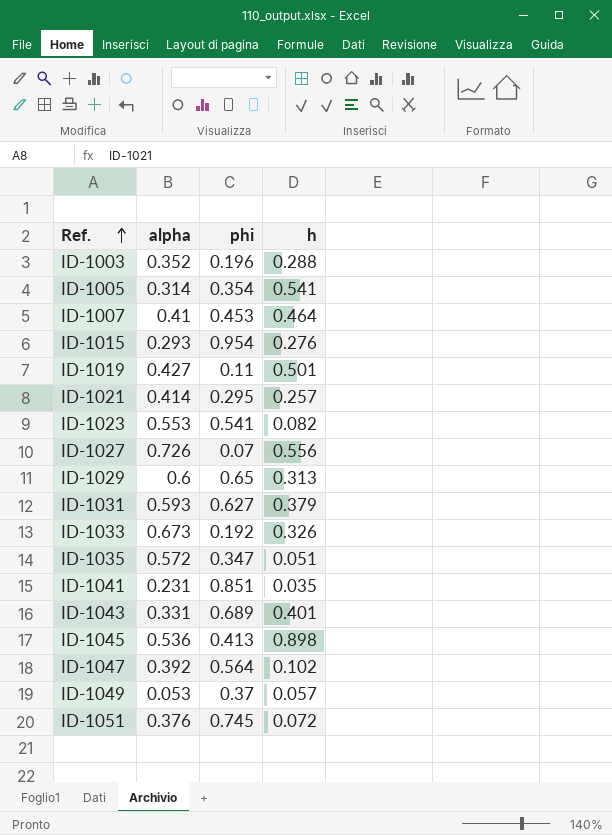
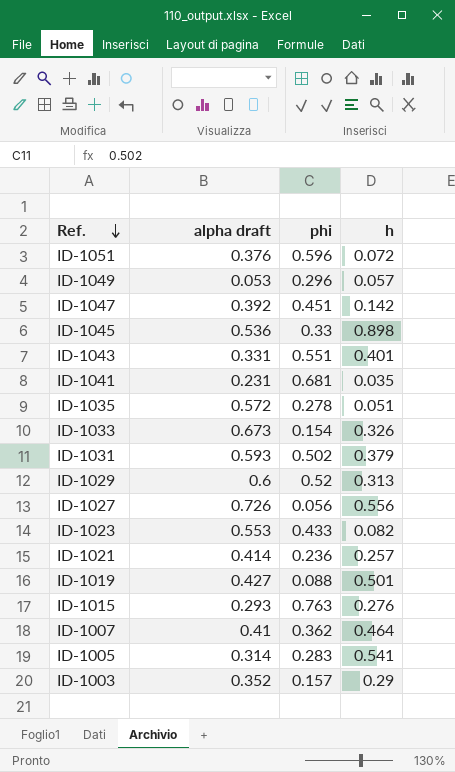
row order: Ref. ascending -> Ref. descending
column name: alpha -> alpha draft
ID-1051 | phi: 0.745 -> 0.596
ID-1049 | phi: 0.37 -> 0.296
ID-1047 | phi: 0.564 -> 0.451
ID-1047 | h: 0.102 -> 0.142
ID-1045 | phi: 0.413 -> 0.33
ID-1043 | phi: 0.689 -> 0.551
ID-1041 | phi: 0.851 -> 0.681
ID-1035 | phi: 0.347 -> 0.278
ID-1033 | phi: 0.192 -> 0.154
ID-1031 | phi: 0.627 -> 0.502
ID-1029 | phi: 0.65 -> 0.52
ID-1027 | phi: 0.07 -> 0.056
ID-1023 | phi: 0.541 -> 0.433
ID-1021 | phi: 0.295 -> 0.236
ID-1019 | phi: 0.11 -> 0.088
ID-1015 | phi: 0.954 -> 0.763
ID-1007 | phi: 0.453 -> 0.362
ID-1005 | phi: 0.354 -> 0.283
ID-1003 | phi: 0.196 -> 0.157
ID-1003 | h: 0.288 -> 0.29

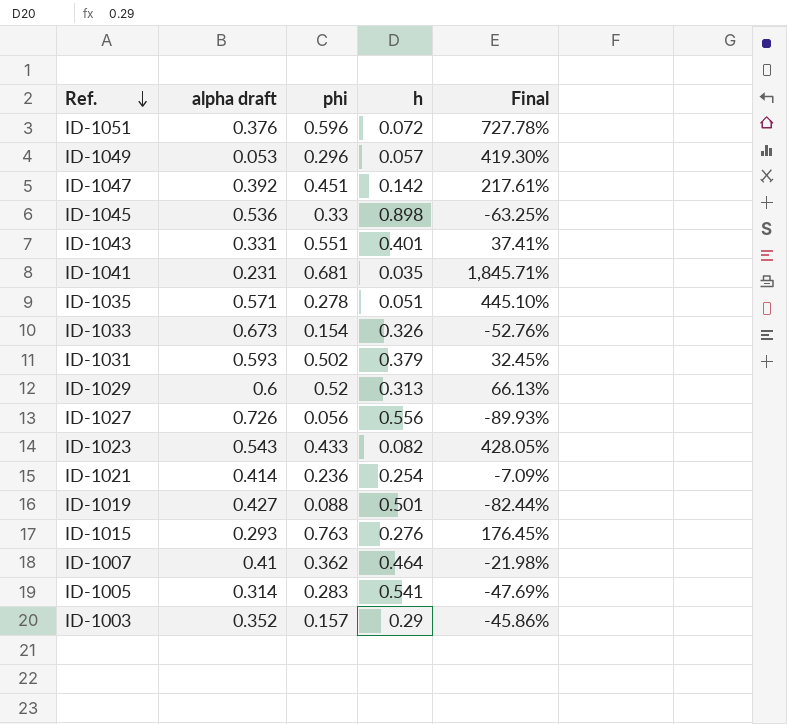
column Final | formula: none -> ([phi] - [h]) / [h]
ID-1035 | alpha draft: 0.572 -> 0.571
ID-1023 | alpha draft: 0.553 -> 0.543
ID-1021 | h: 0.257 -> 0.254

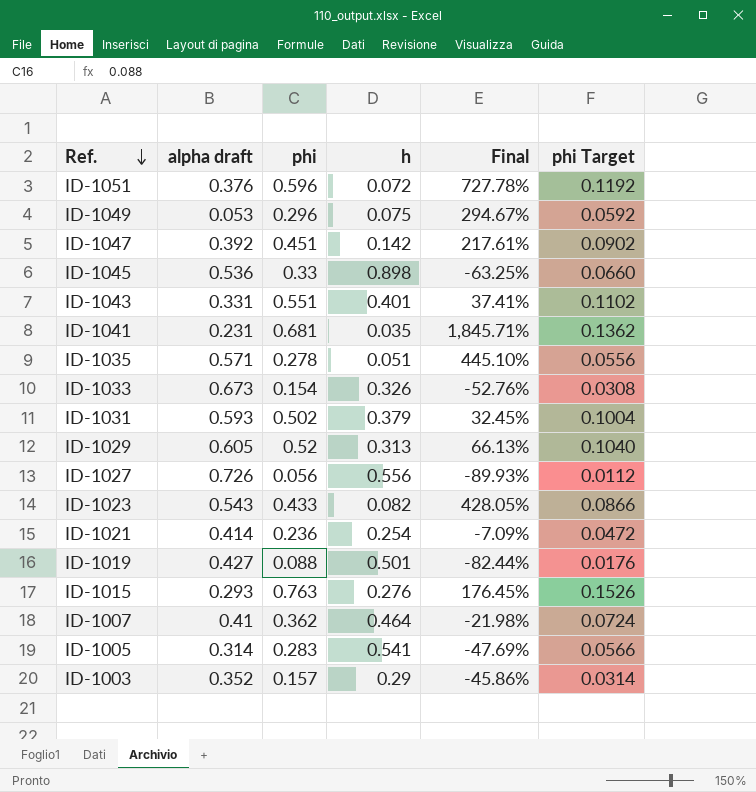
column phi Target | formula: none -> [phi] * 0.2
ID-1049 | h: 0.057 -> 0.075
ID-1049 | Final: 419.30% -> 294.67%
ID-1029 | alpha draft: 0.6 -> 0.605

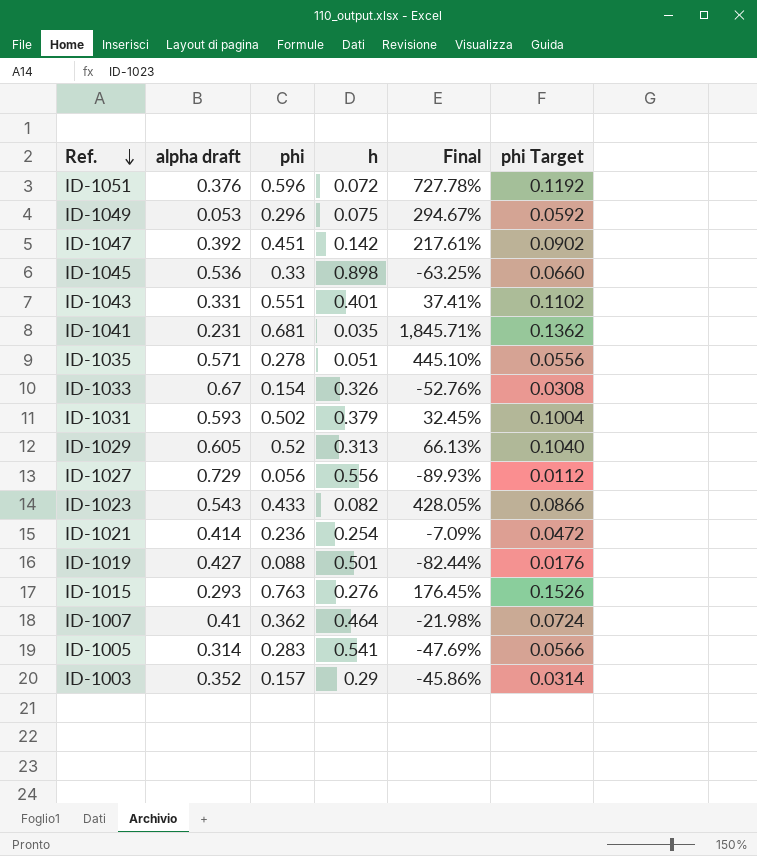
ID-1033 | alpha draft: 0.673 -> 0.67
ID-1027 | alpha draft: 0.726 -> 0.729

